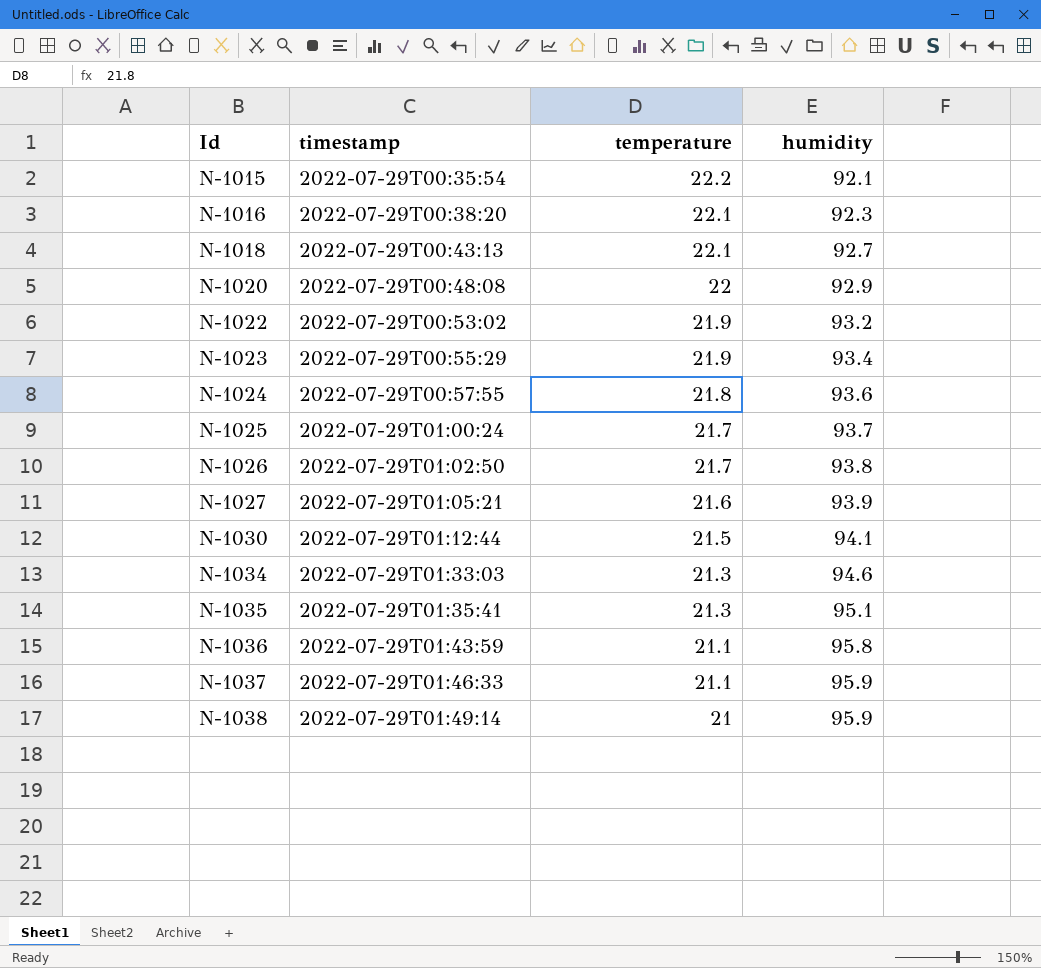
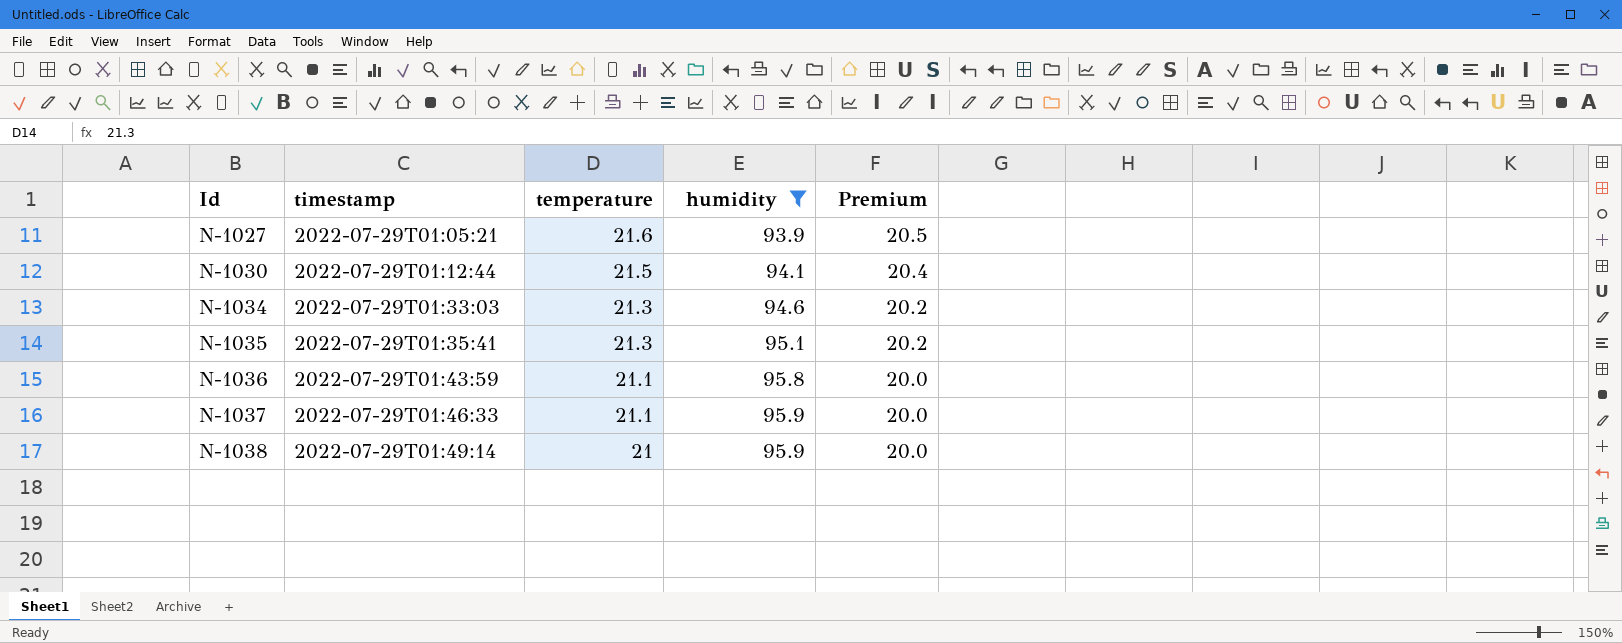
filter: none -> humidity >= 93.9
column Premium | formula: none -> [temperature] * 0.95

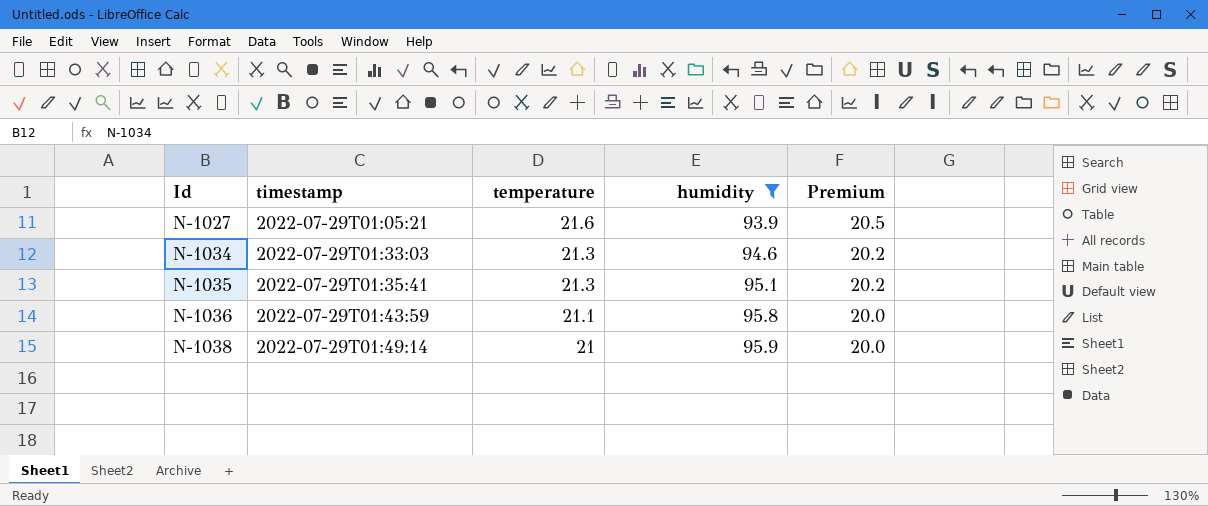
row N-1030: 2022-07-29T01:12:44 | 21.5 | 94.1 | 20.4 -> none
row N-1037: 2022-07-29T01:46:33 | 21.1 | 95.9 | 20.0 -> none

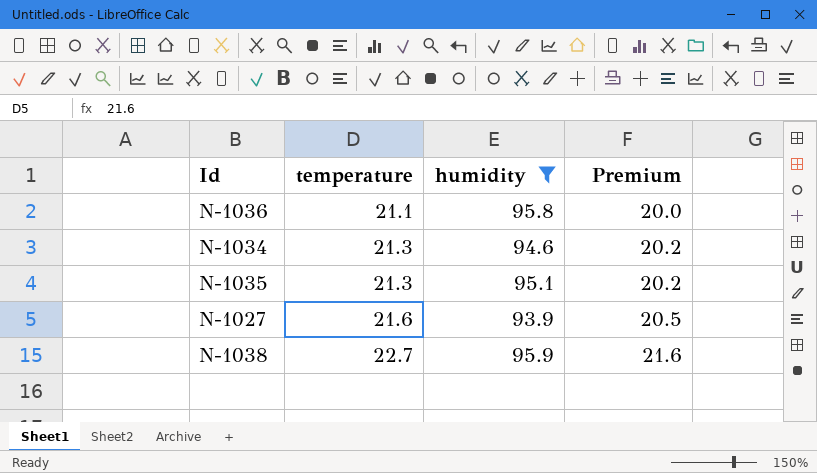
row order: Id ascending -> temperature ascending
column timestamp | position: 2 -> none
N-1038 | temperature: 21 -> 22.7
N-1038 | Premium: 20.0 -> 21.6

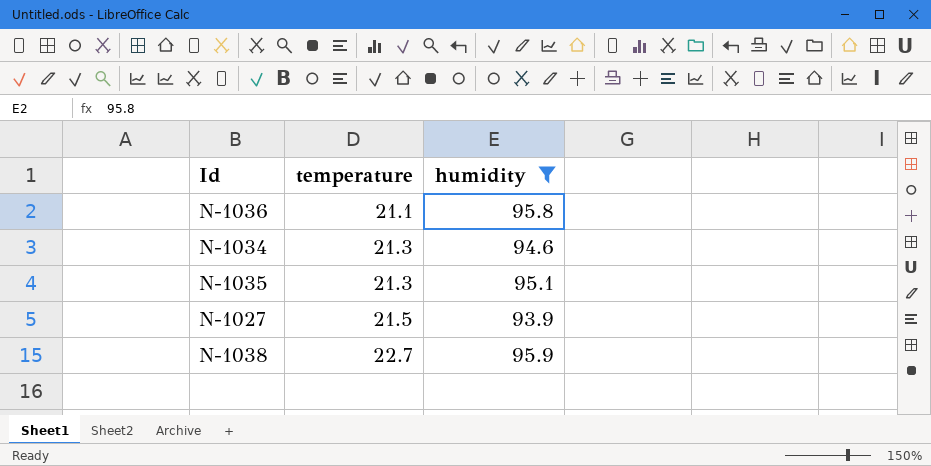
column Premium | formula: [temperature] * 0.95 -> none
N-1027 | temperature: 21.6 -> 21.5

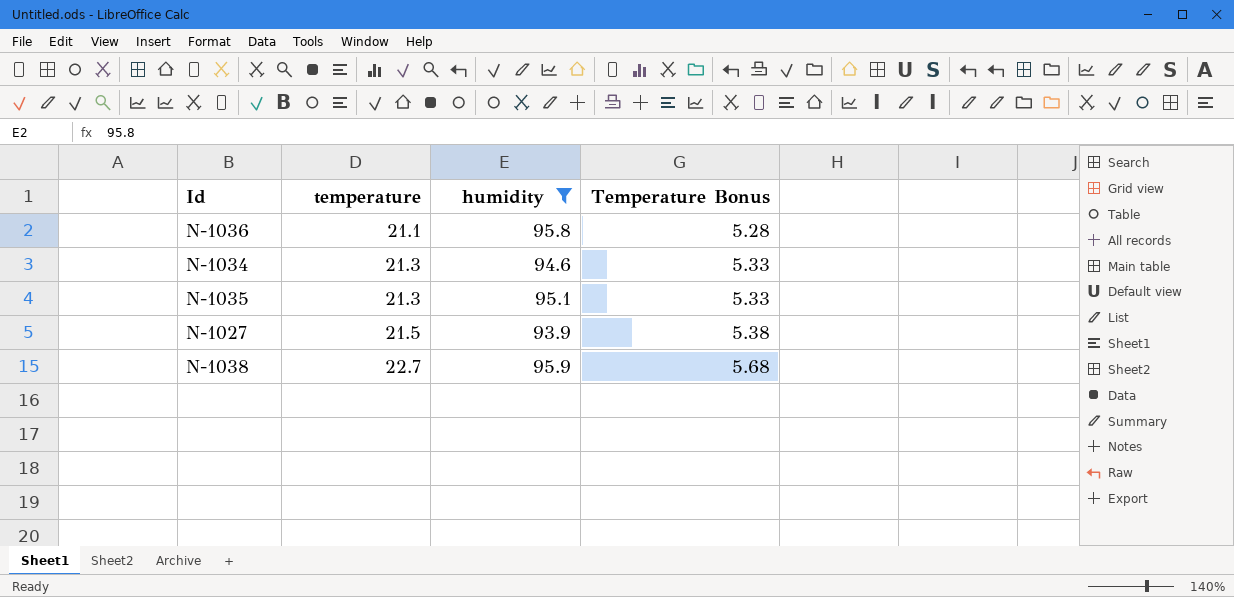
column Temperature Bonus | formula: none -> [temperature] * 0.25

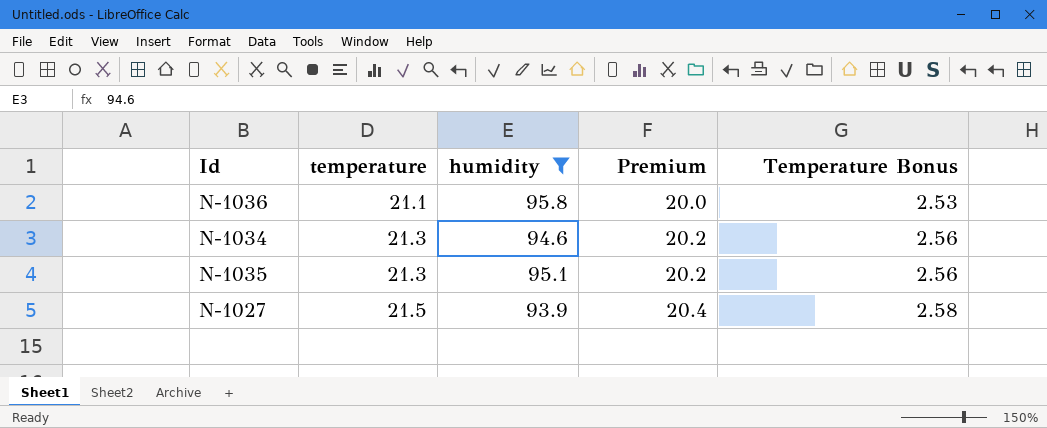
column Premium | formula: none -> [temperature] * 0.95
column Temperature Bonus | formula: [temperature] * 0.25 -> [temperature] * 0.12
row N-1038: 22.7 | 95.9 | 5.68 -> none

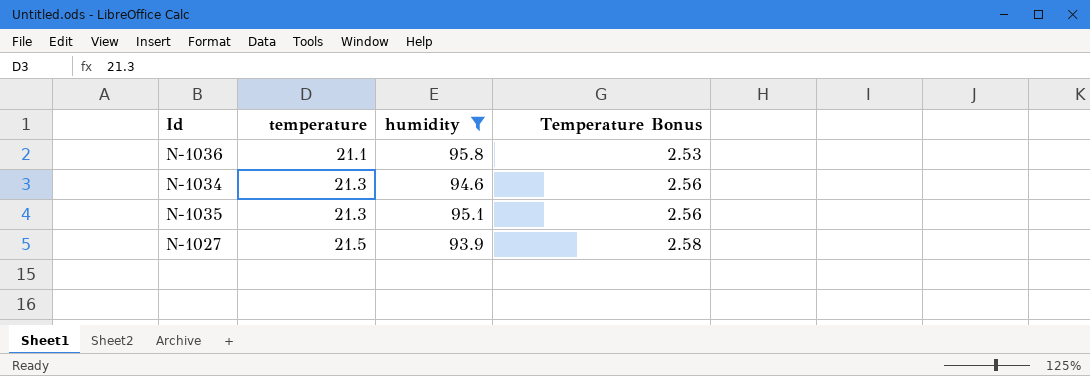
column Premium | formula: [temperature] * 0.95 -> none

